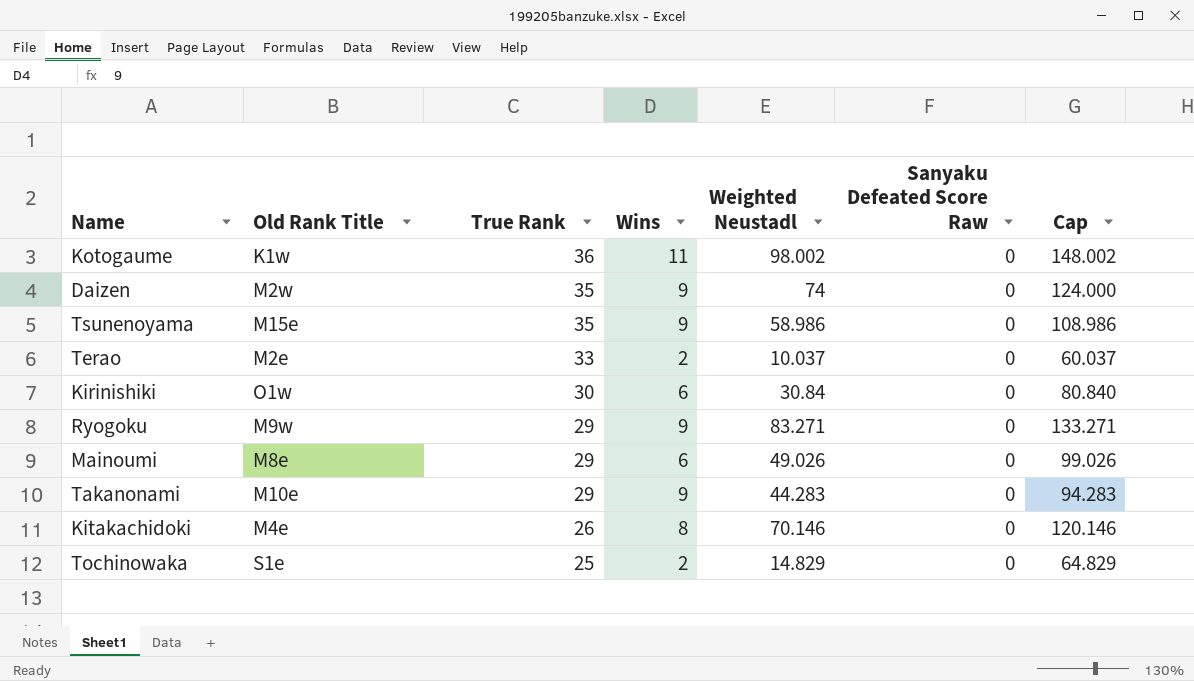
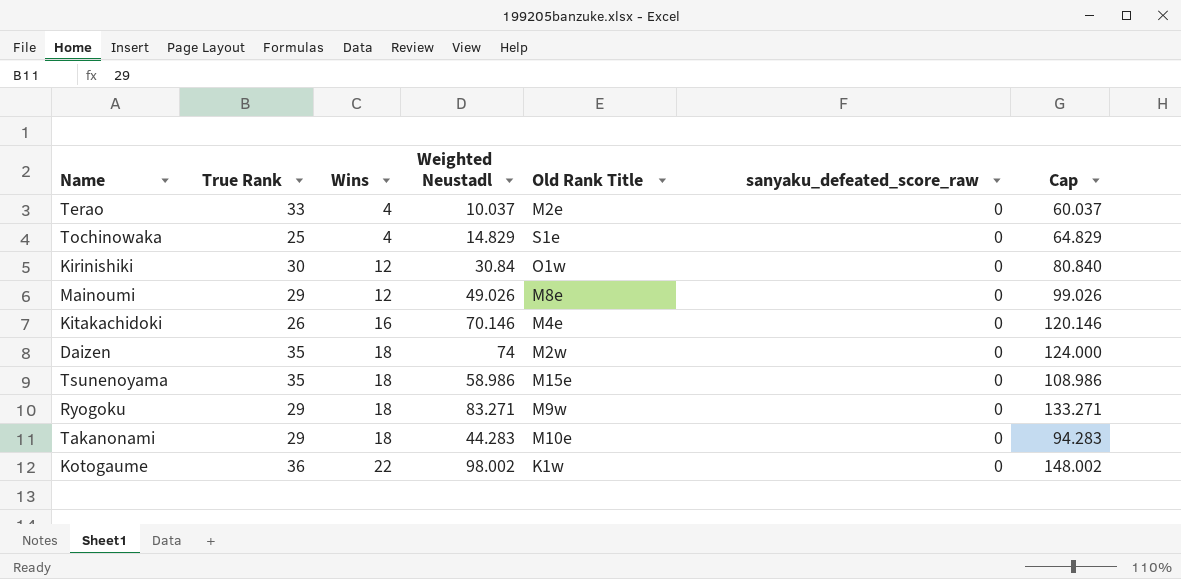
row order: True Rank descending -> Wins ascending
column Old Rank Title | position: 2 -> 5
column name: Sanyaku Defeated Score Raw -> sanyaku_defeated_score_raw
Terao | Wins: 2 -> 4
Tochinowaka | Wins: 2 -> 4
Kirinishiki | Wins: 6 -> 12
Mainoumi | Wins: 6 -> 12
Kitakachidoki | Wins: 8 -> 16
Daizen | Wins: 9 -> 18
Tsunenoyama | Wins: 9 -> 18
Ryogoku | Wins: 9 -> 18
Takanonami | Wins: 9 -> 18
Kotogaume | Wins: 11 -> 22

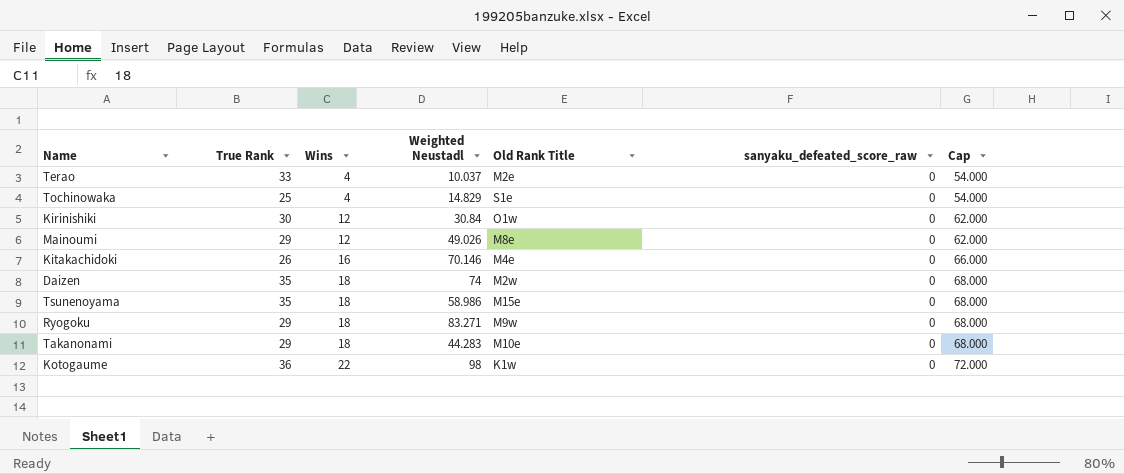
column Cap | formula: [Weighted Neustadl] + 50 -> [Wins] + 50
Kotogaume | Weighted Neustadl: 98.002 -> 98

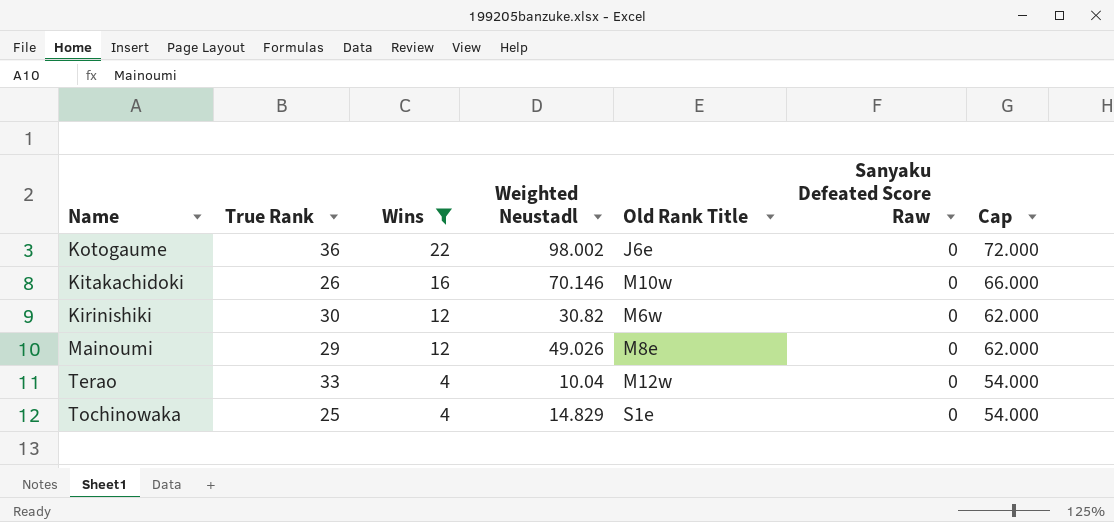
filter: none -> Wins != 18
row order: Wins ascending -> Wins descending
column name: sanyaku_defeated_score_raw -> Sanyaku Defeated Score Raw
Kotogaume | Weighted Neustadl: 98 -> 98.002
Kotogaume | Old Rank Title: K1w -> J6e
Kitakachidoki | Old Rank Title: M4e -> M10w
Kirinishiki | Weighted Neustadl: 30.84 -> 30.82
Kirinishiki | Old Rank Title: O1w -> M6w
Terao | Weighted Neustadl: 10.037 -> 10.04
Terao | Old Rank Title: M2e -> M12w

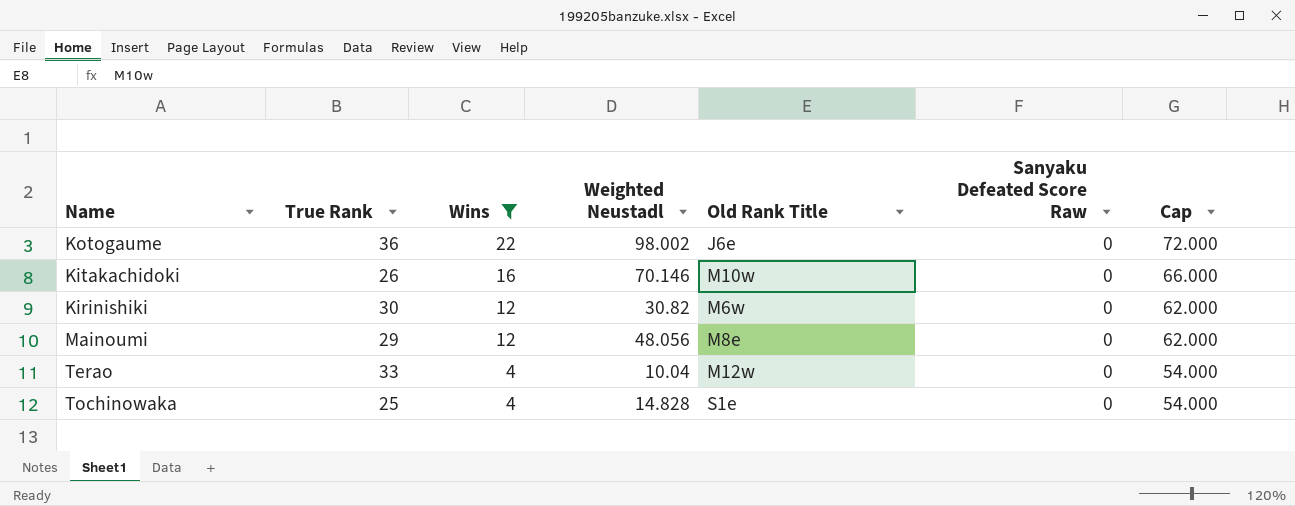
Mainoumi | Weighted Neustadl: 49.026 -> 48.056
Tochinowaka | Weighted Neustadl: 14.829 -> 14.828

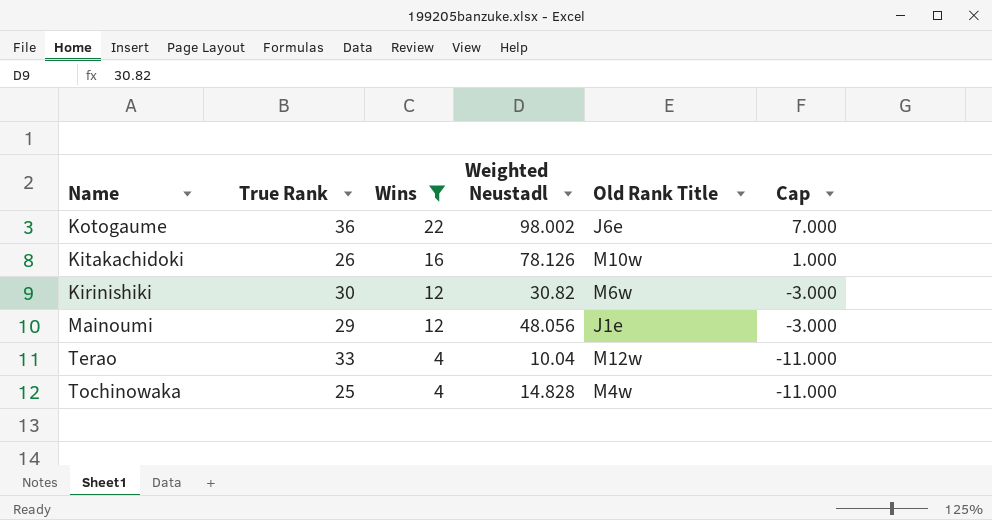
column Sanyaku Defeated Score Raw | position: 6 -> none
column Cap | formula: [Wins] + 50 -> [Wins] - 15
Kitakachidoki | Weighted Neustadl: 70.146 -> 78.126
Mainoumi | Old Rank Title: M8e -> J1e
Tochinowaka | Old Rank Title: S1e -> M4w

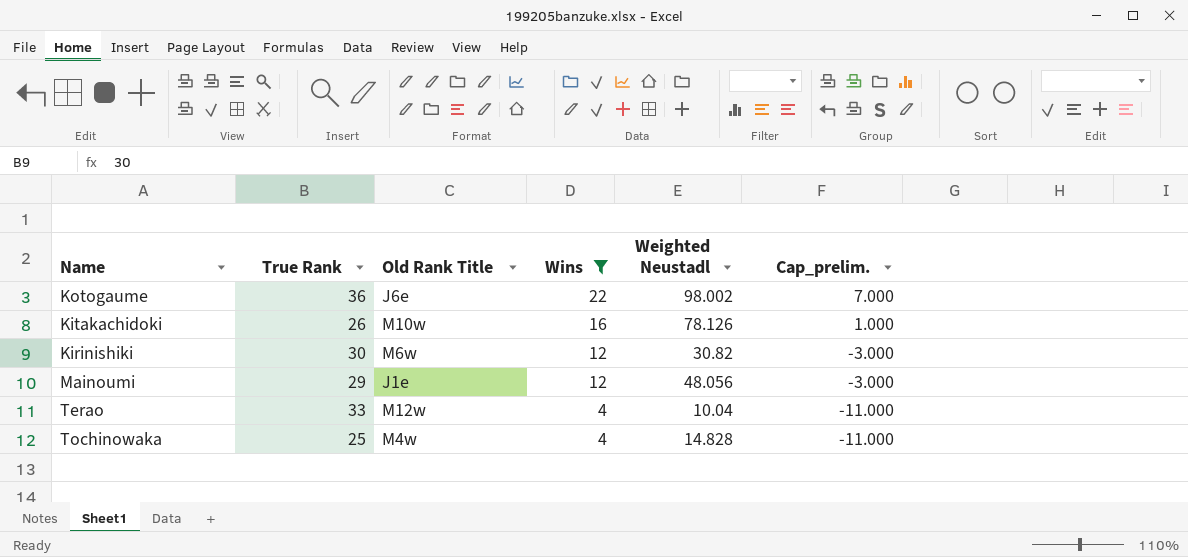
column Old Rank Title | position: 5 -> 3
column name: Cap -> Cap_prelim.

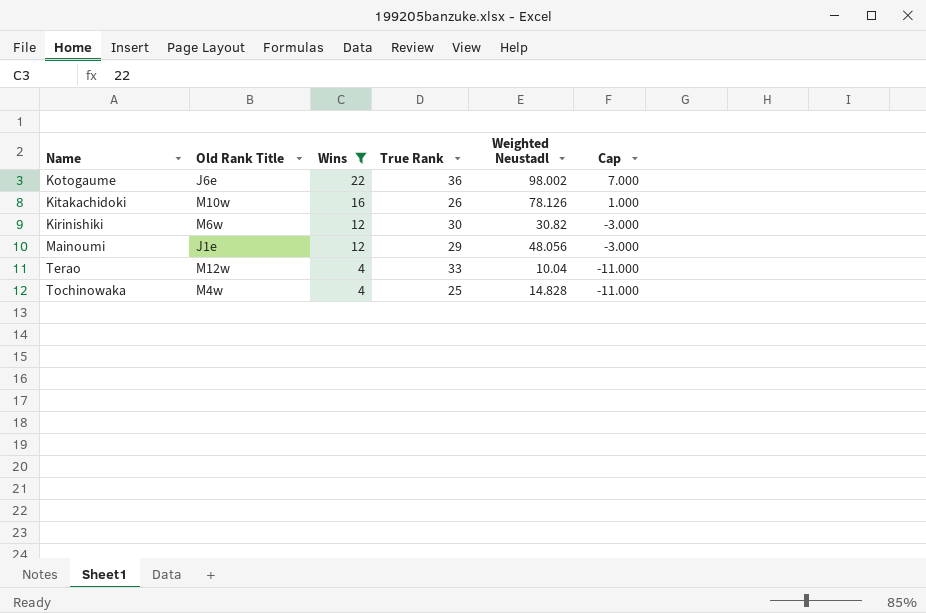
column True Rank | position: 2 -> 4
column name: Cap_prelim. -> Cap

